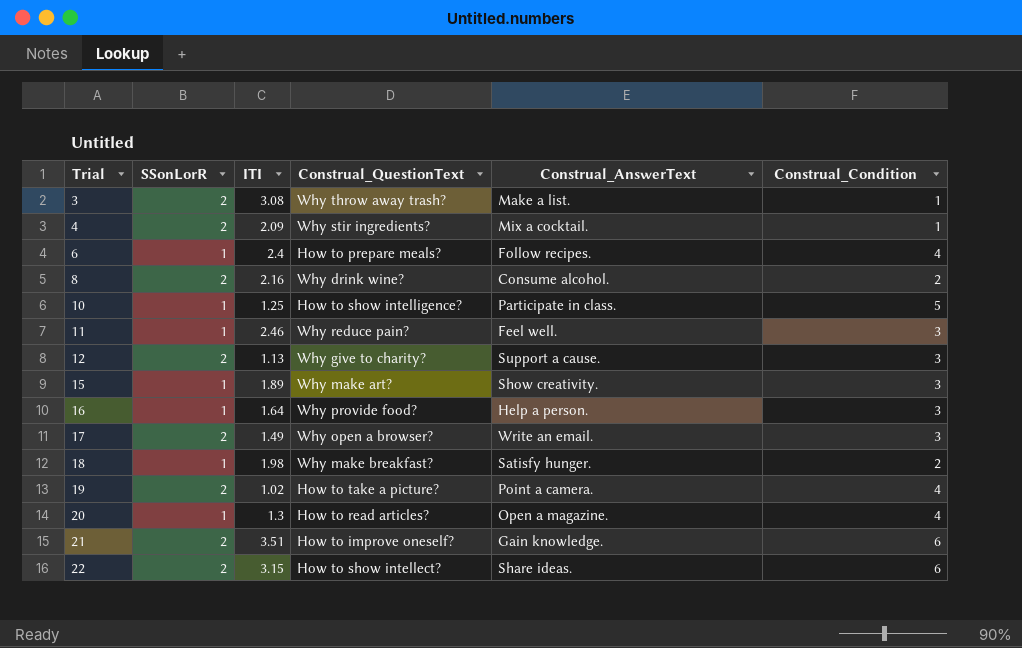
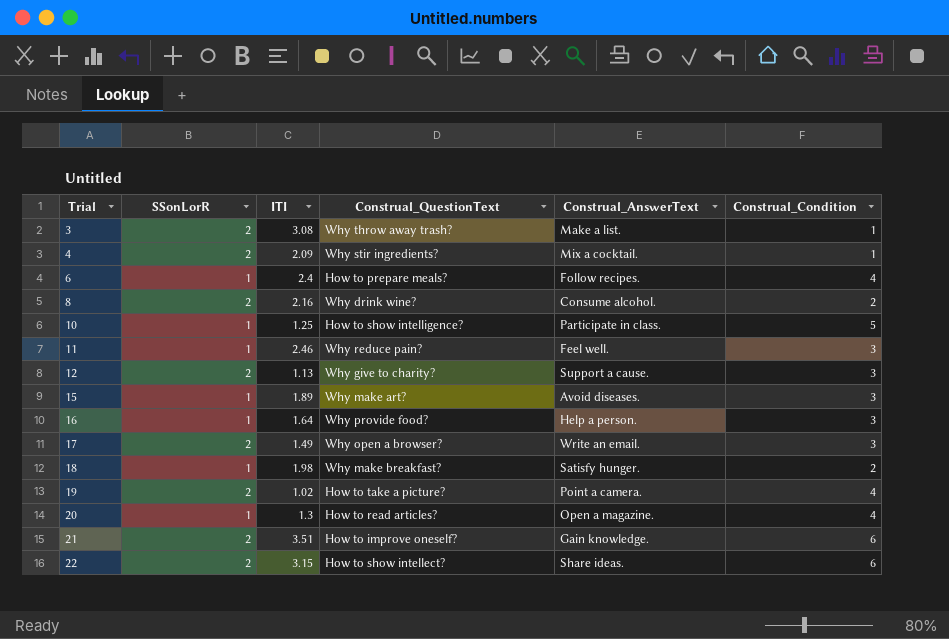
15 | Construal_AnswerText: Show creativity. -> Avoid diseases.

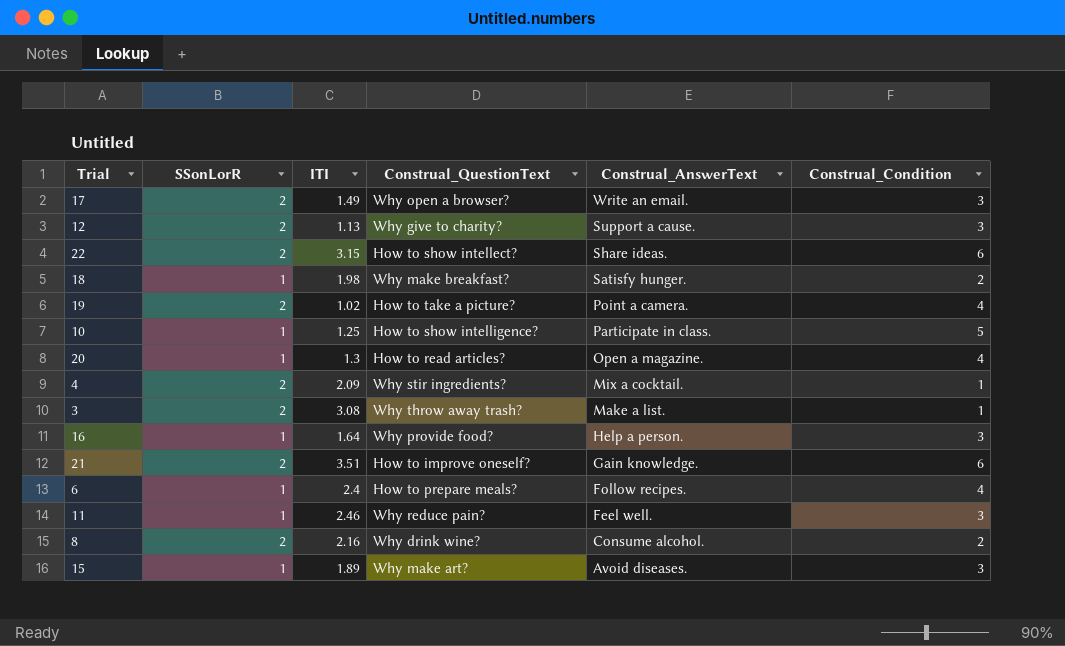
row order: Trial ascending -> Construal_AnswerText descending

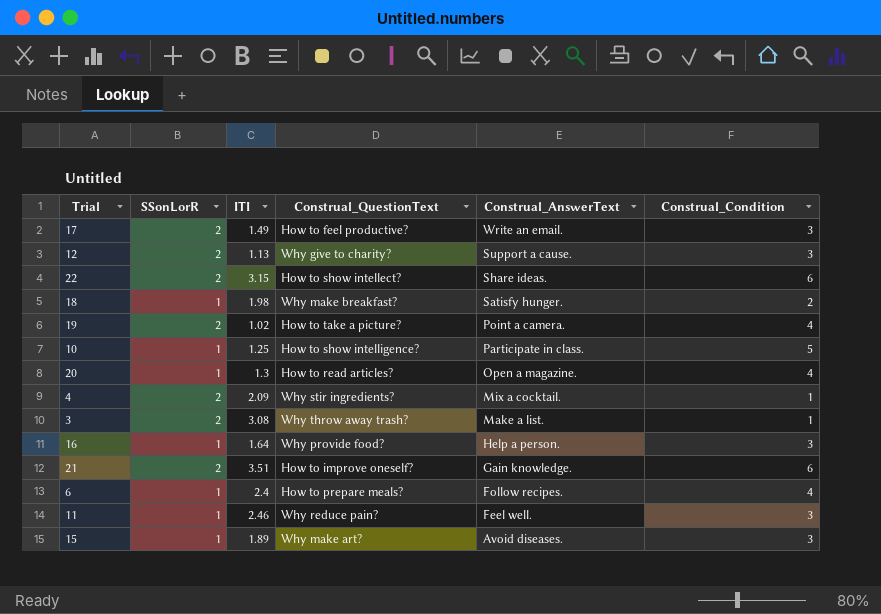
row 8: 2 | 2.16 | Why drink wine? | Consume alcohol. | 2 -> none
17 | Construal_QuestionText: Why open a browser? -> How to feel productive?

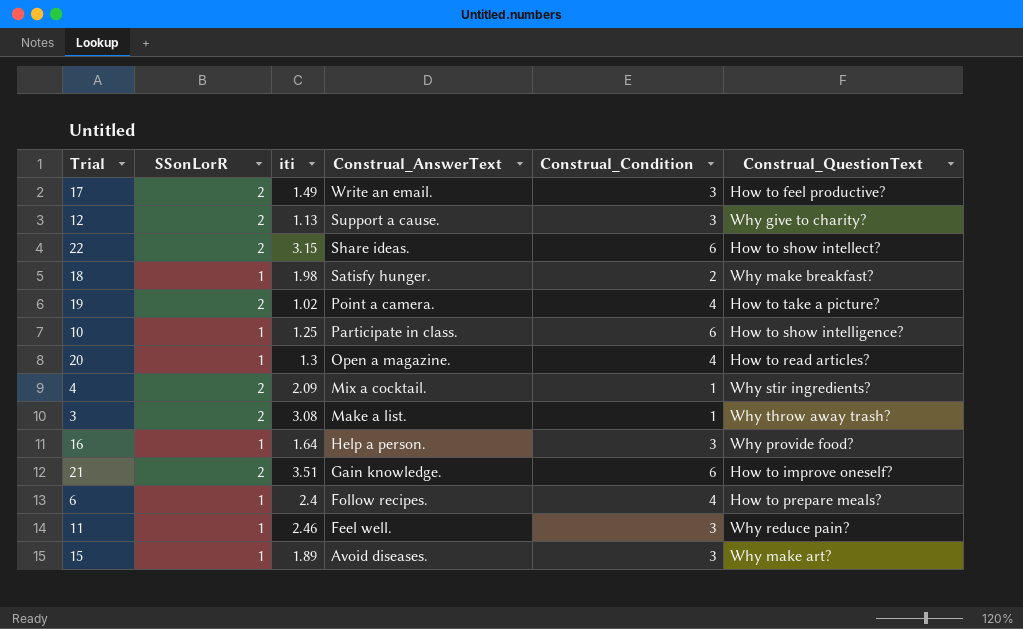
column name: ITI -> iti
column Construal_QuestionText | position: 4 -> 6
10 | Construal_Condition: 5 -> 6

